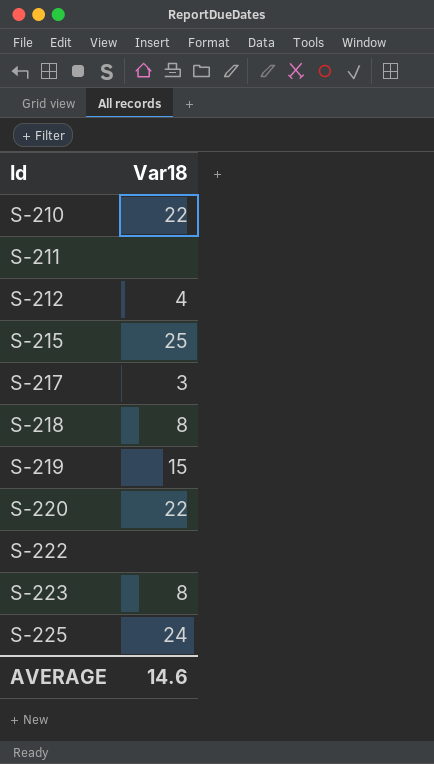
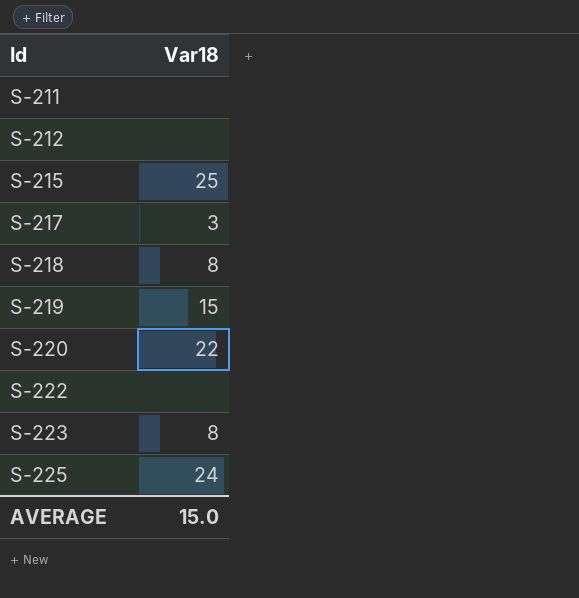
row S-210: 22 -> none
S-212 | Var18: 4 -> none
AVERAGE | Var18: 14.6 -> 15.0

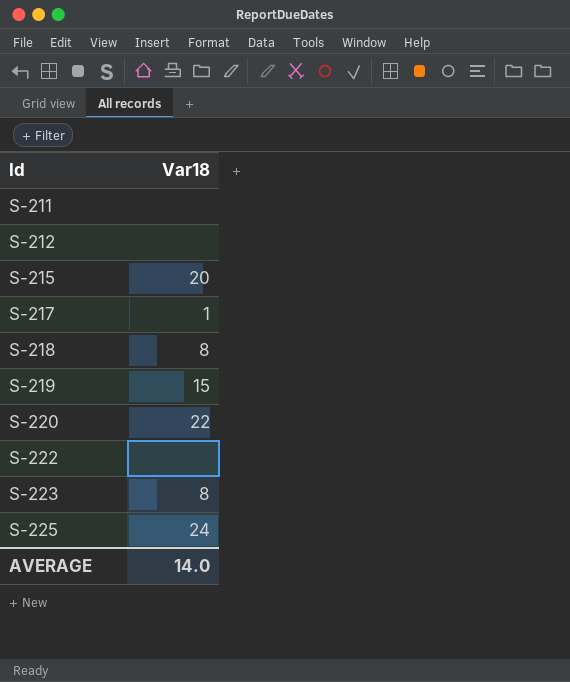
S-215 | Var18: 25 -> 20
S-217 | Var18: 3 -> 1
AVERAGE | Var18: 15.0 -> 14.0

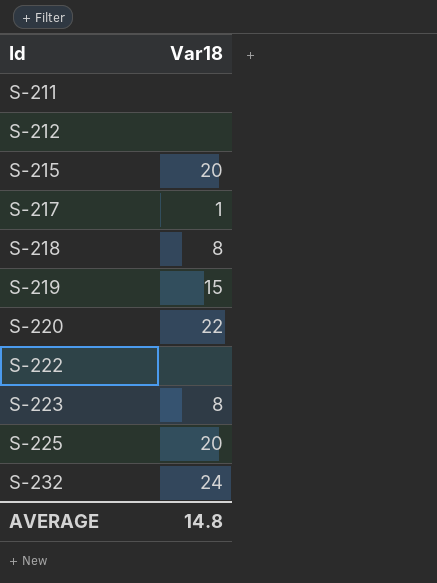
S-225 | Var18: 24 -> 20
row S-232: none -> 24
AVERAGE | Var18: 14.0 -> 14.8

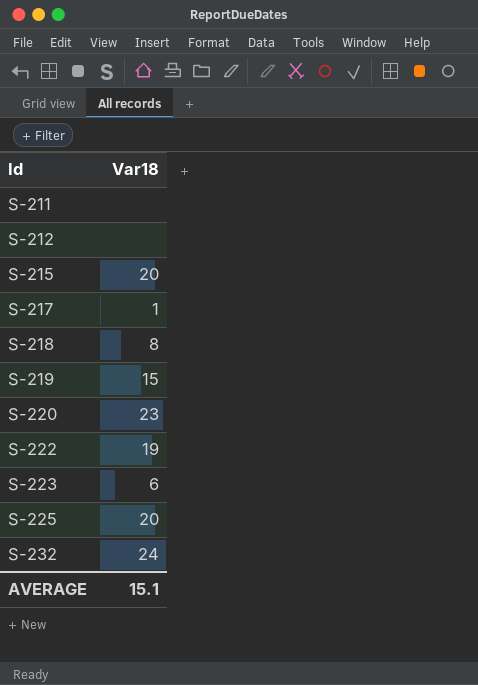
S-220 | Var18: 22 -> 23
S-222 | Var18: none -> 19
S-223 | Var18: 8 -> 6
AVERAGE | Var18: 14.8 -> 15.1

